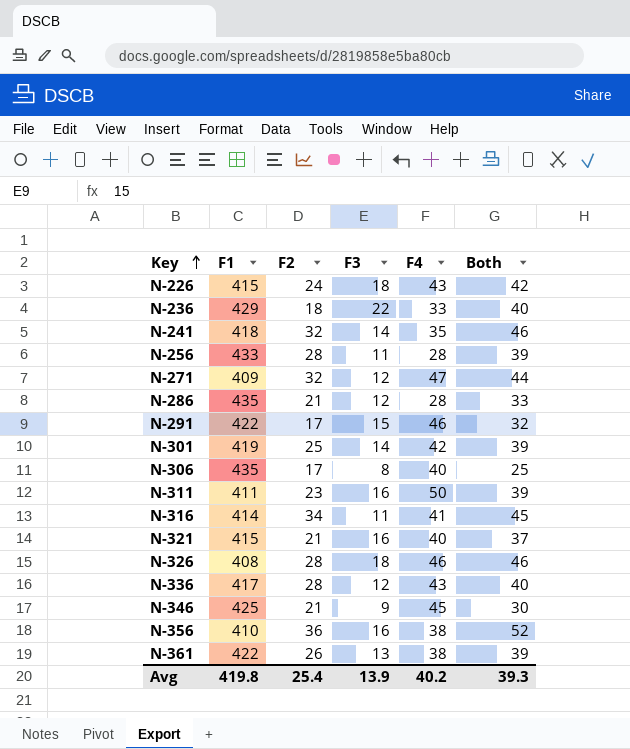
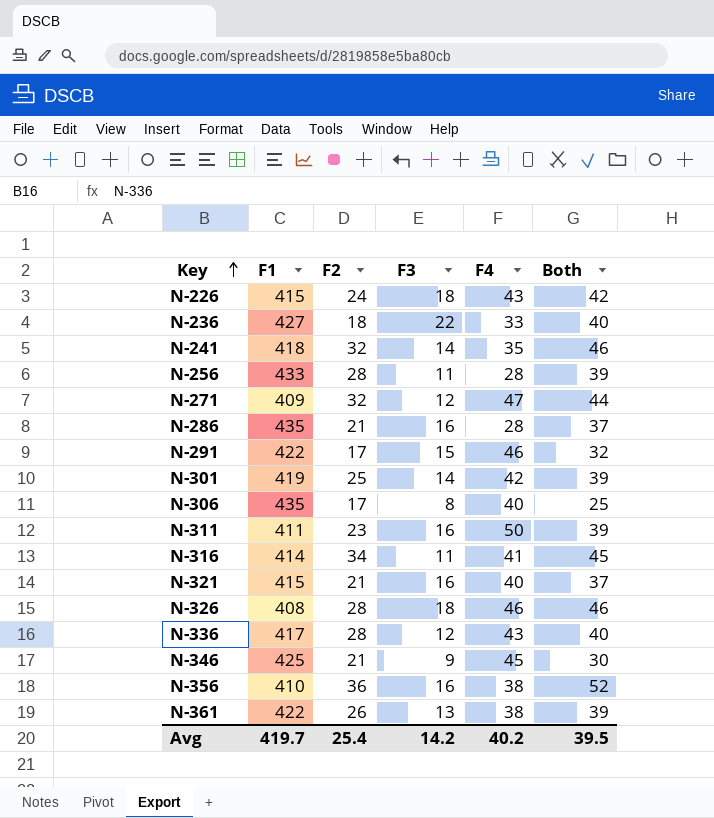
N-236 | F1: 429 -> 427
N-286 | F3: 12 -> 16
N-286 | Both: 33 -> 37
Avg | F1: 419.8 -> 419.7
Avg | F3: 13.9 -> 14.2
Avg | Both: 39.3 -> 39.5

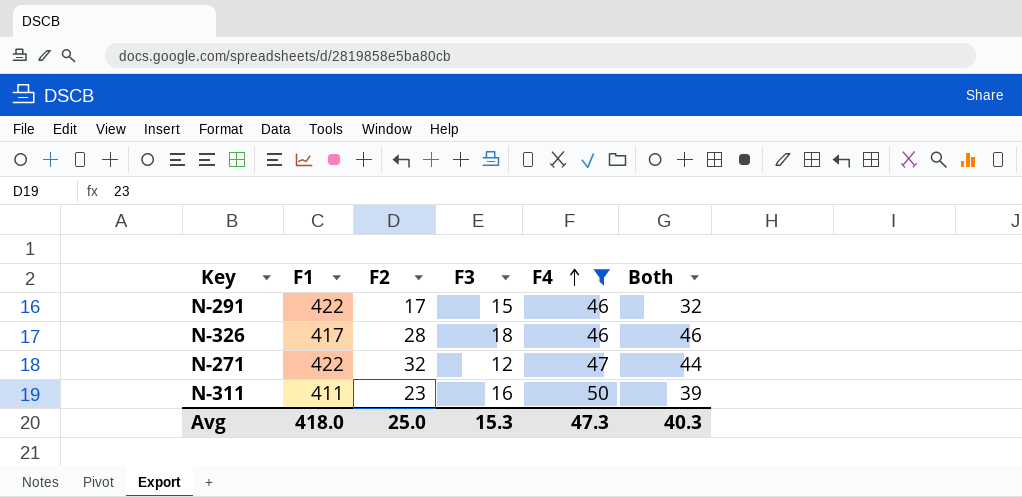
filter: none -> F4 >= 46
row order: Key ascending -> F4 ascending
N-326 | F1: 408 -> 417
N-271 | F1: 409 -> 422
Avg | F1: 419.7 -> 418.0
Avg | F2: 25.4 -> 25.0
Avg | F3: 14.2 -> 15.3
Avg | F4: 40.2 -> 47.3
Avg | Both: 39.5 -> 40.3

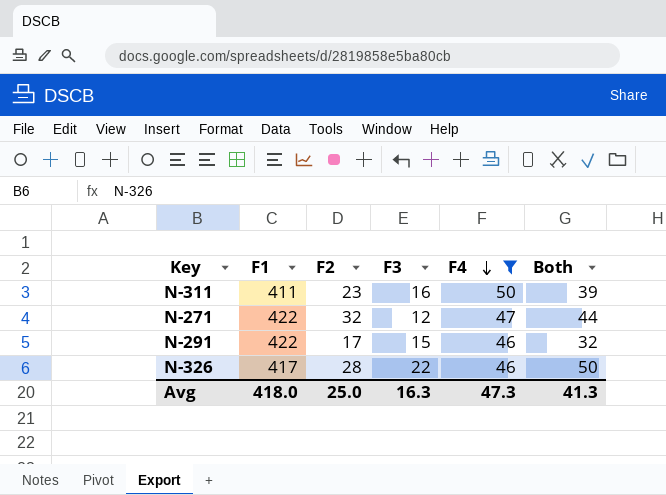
row order: F4 ascending -> F4 descending
N-326 | F3: 18 -> 22
N-326 | Both: 46 -> 50
Avg | F3: 15.3 -> 16.3
Avg | Both: 40.3 -> 41.3

